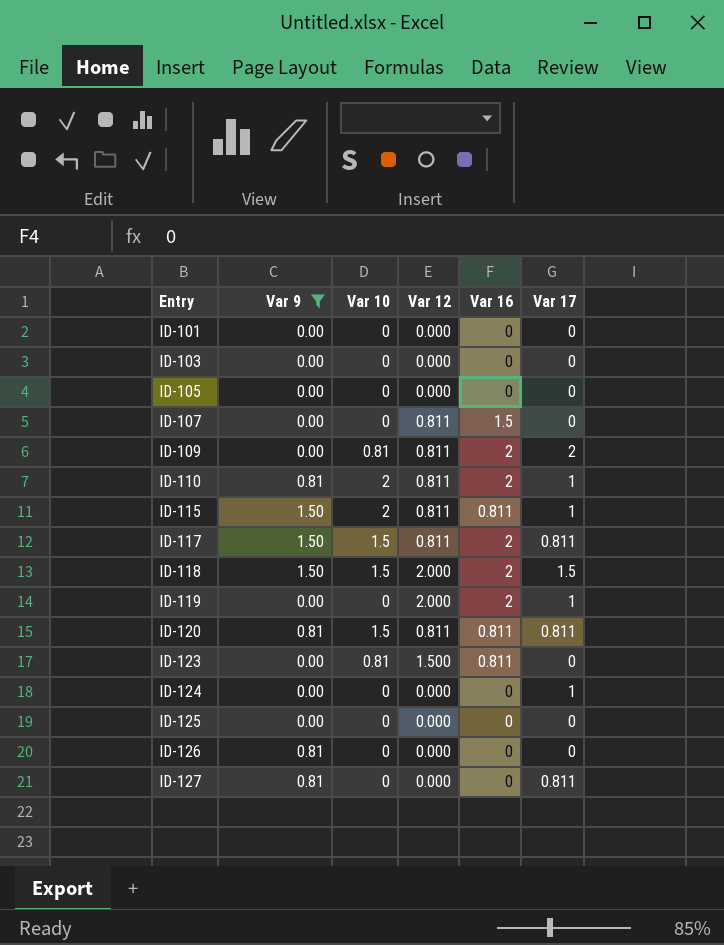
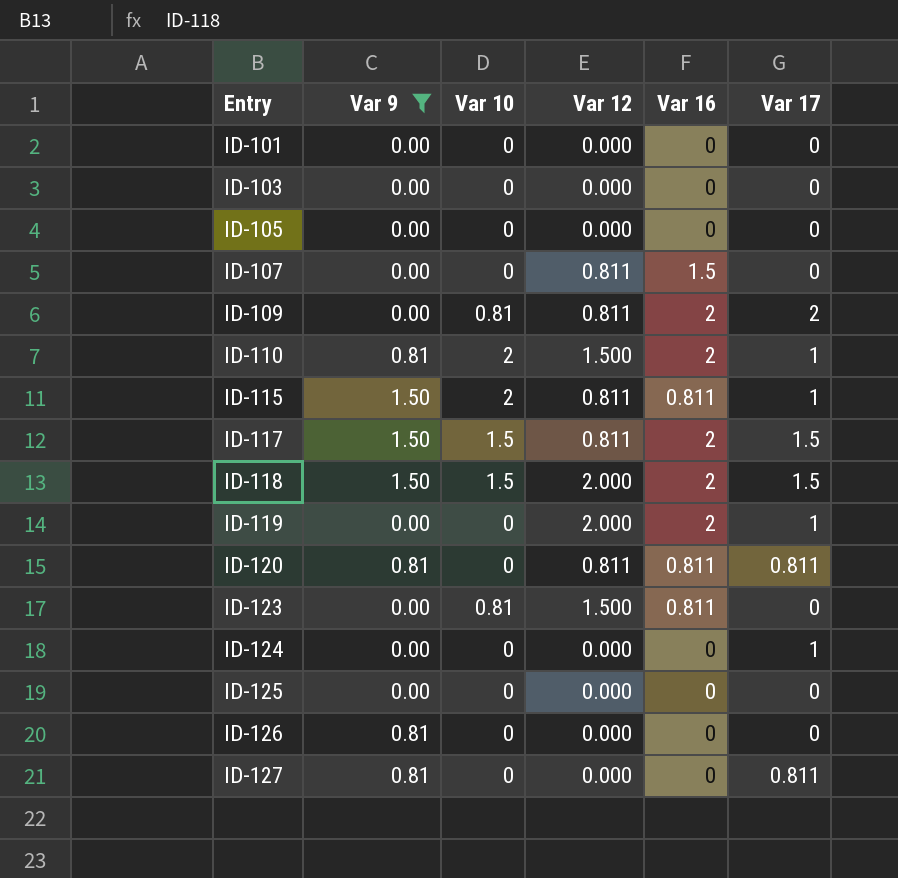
ID-110 | Var 12: 0.811 -> 1.500
ID-117 | Var 17: 0.811 -> 1.5
ID-120 | Var 10: 1.5 -> 0

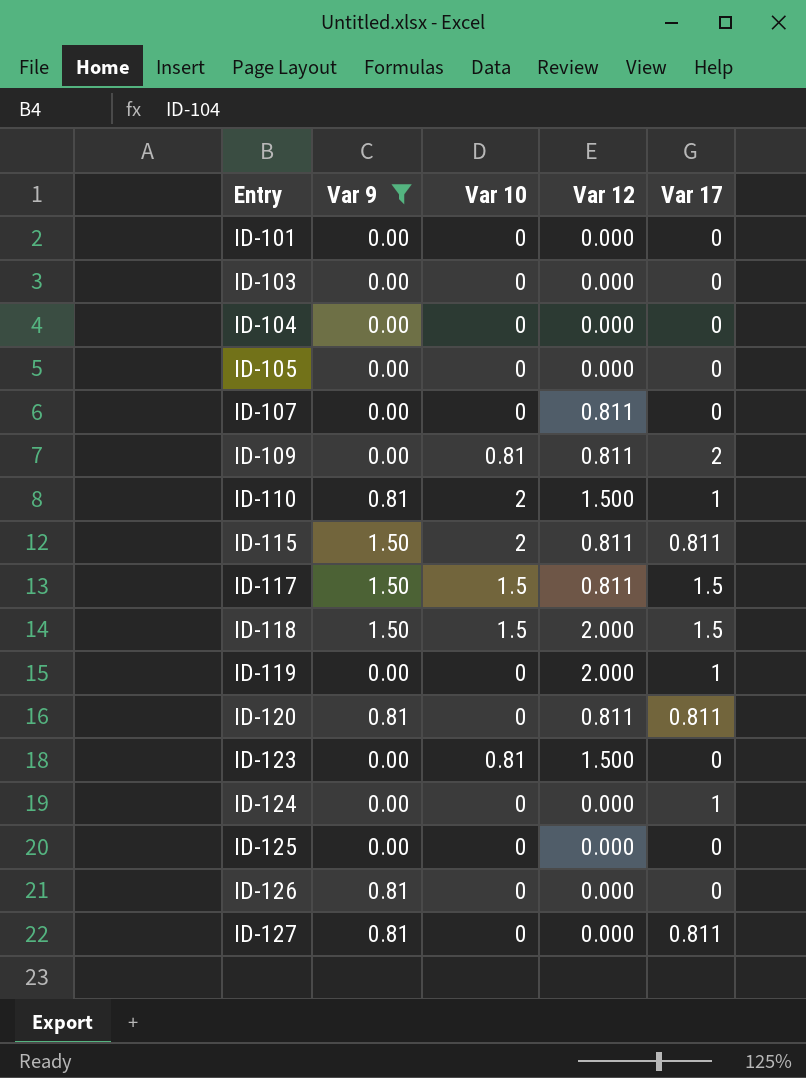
column Var 16 | position: 5 -> none
row ID-104: none -> 0.00 | 0 | 0.000 | 0
ID-115 | Var 17: 1 -> 0.811

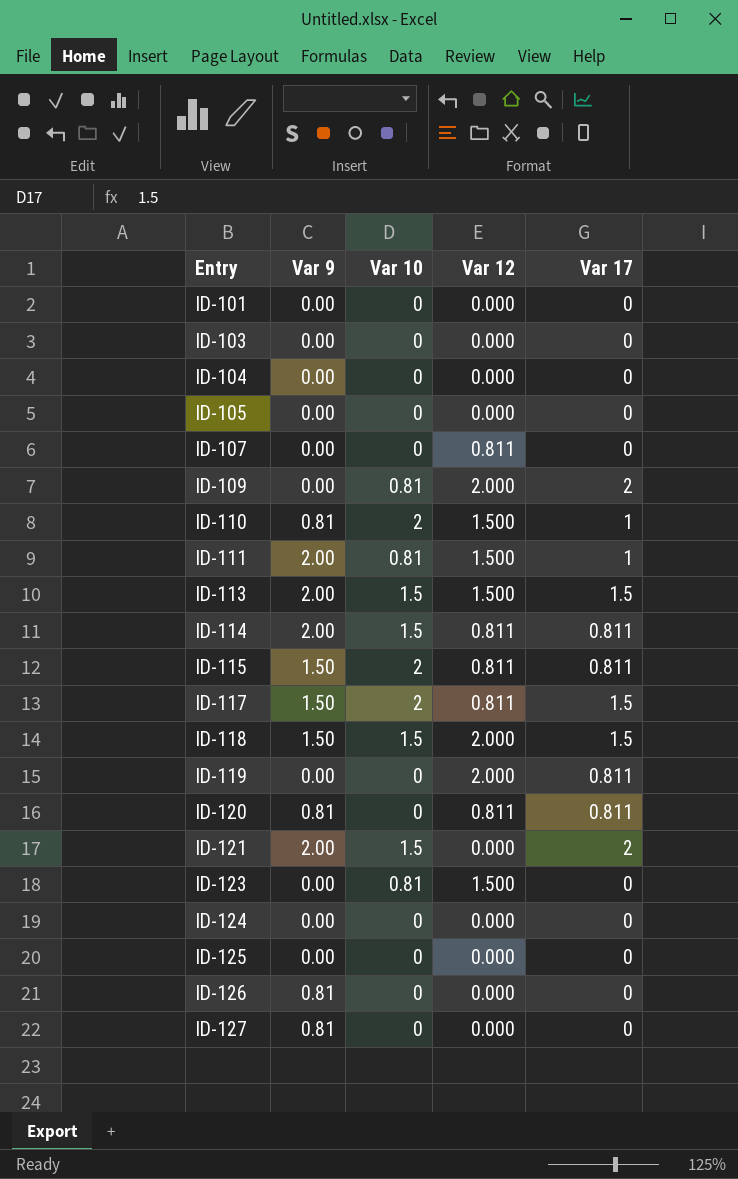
filter: Var 9 != 2.00 -> none
ID-109 | Var 12: 0.811 -> 2.000
ID-117 | Var 10: 1.5 -> 2
ID-119 | Var 17: 1 -> 0.811
ID-124 | Var 17: 1 -> 0
ID-127 | Var 17: 0.811 -> 0

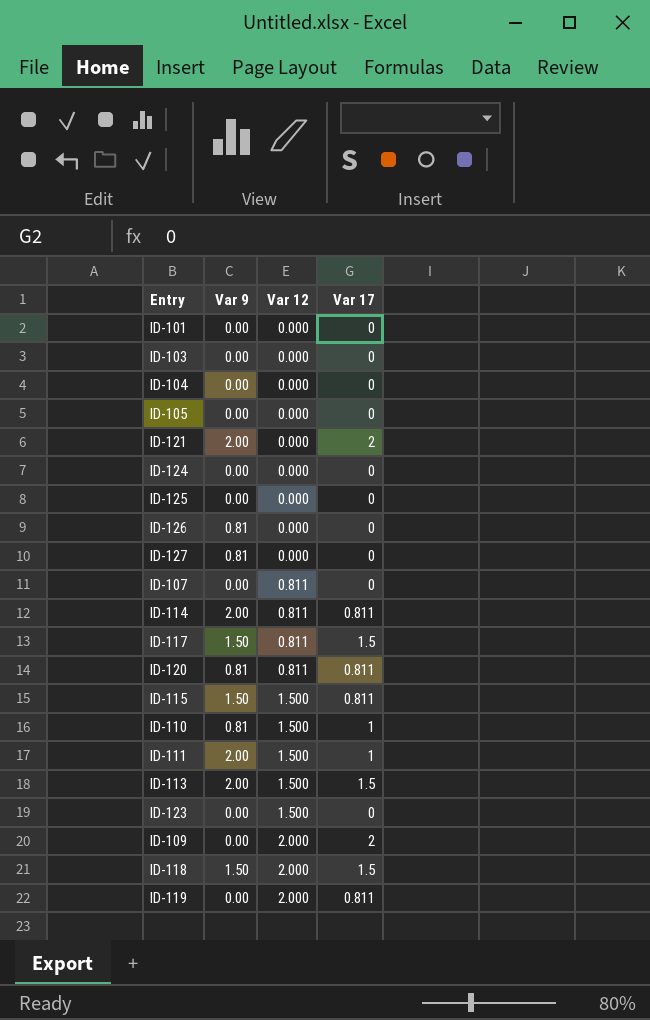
row order: Entry ascending -> Var 12 ascending
column Var 10 | position: 3 -> none
ID-115 | Var 12: 0.811 -> 1.500

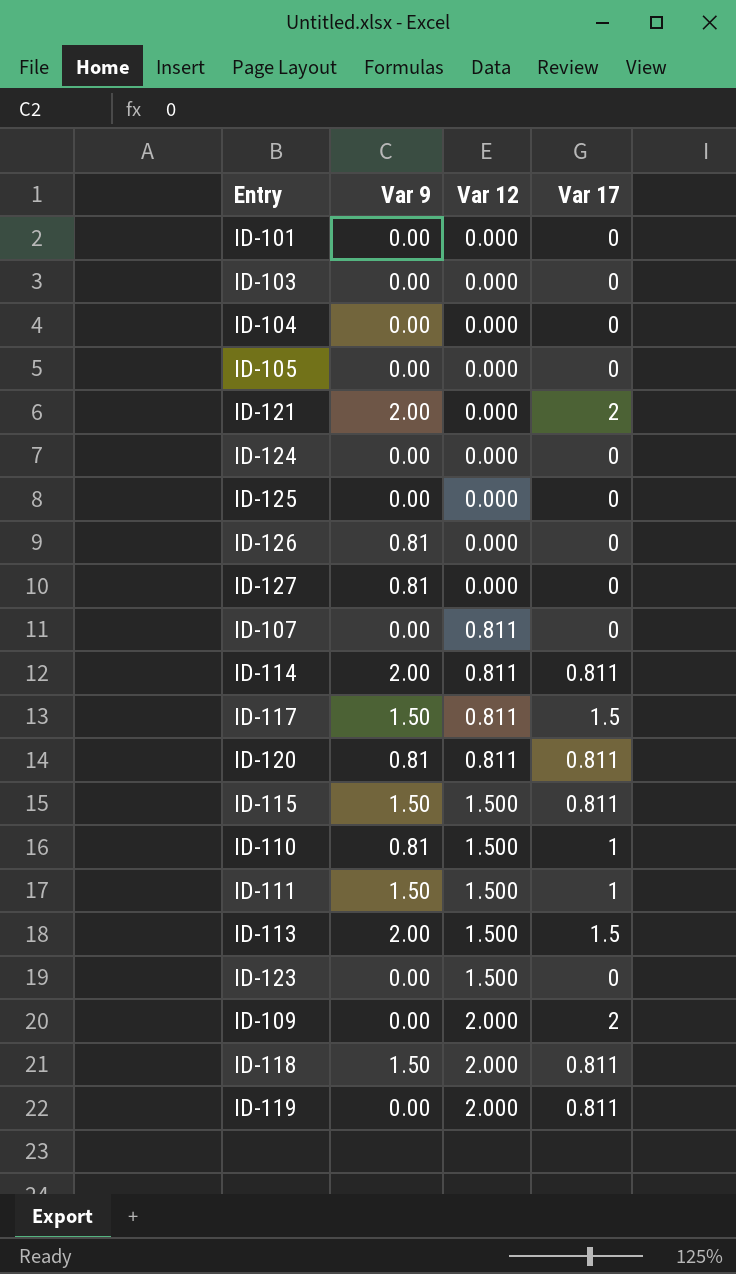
ID-111 | Var 9: 2.00 -> 1.50
ID-118 | Var 17: 1.5 -> 0.811

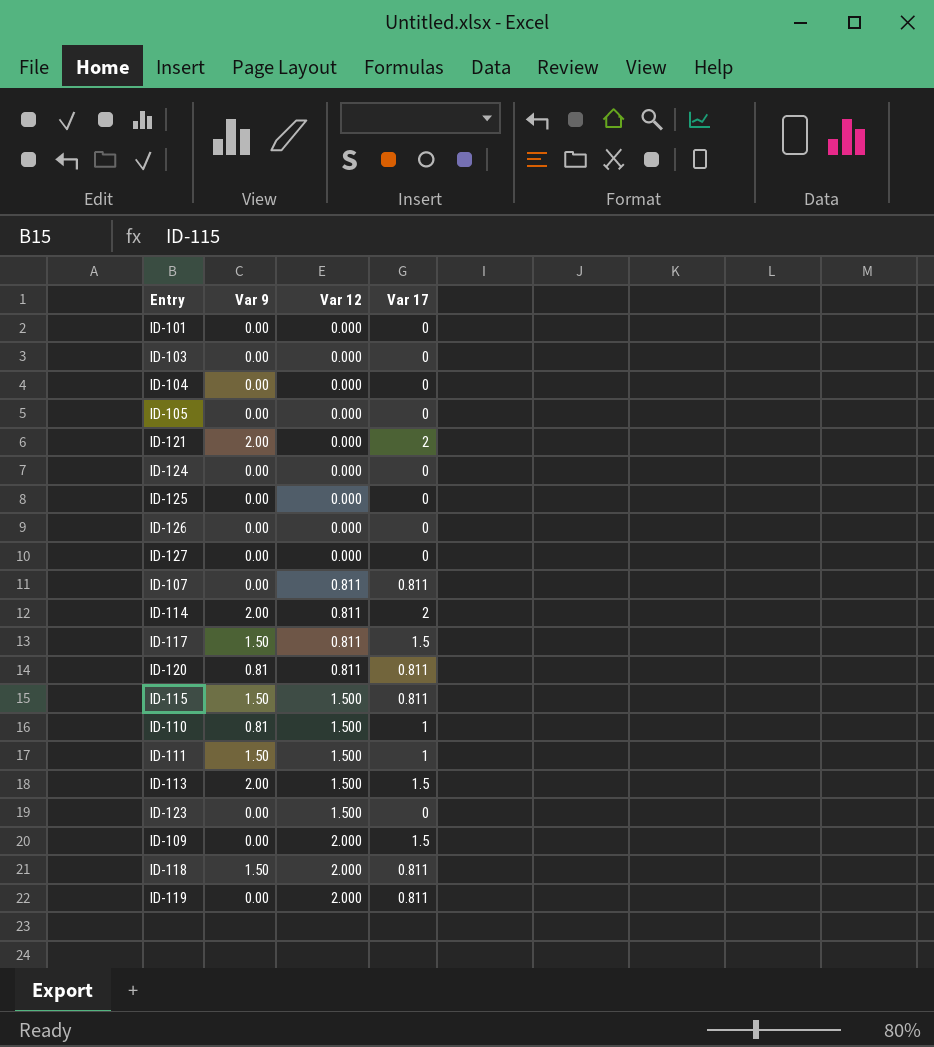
ID-126 | Var 9: 0.81 -> 0.00
ID-127 | Var 9: 0.81 -> 0.00
ID-107 | Var 17: 0 -> 0.811
ID-114 | Var 17: 0.811 -> 2
ID-109 | Var 17: 2 -> 1.5

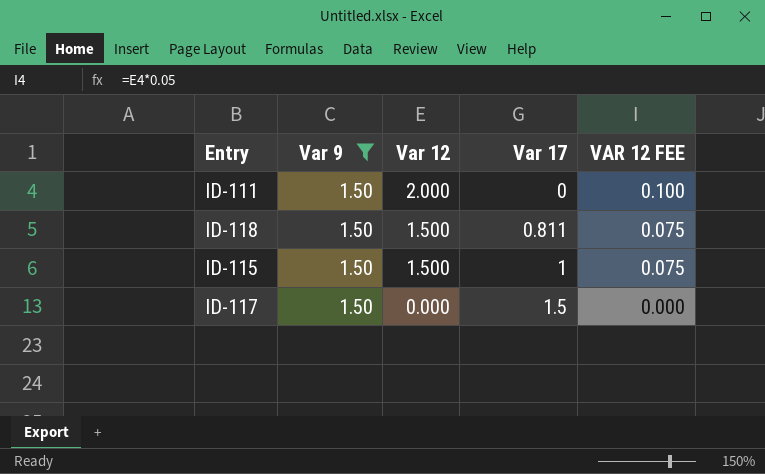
filter: none -> Var 9 = 1.50
row order: Var 12 ascending -> Var 12 descending
column VAR 12 FEE | formula: none -> [Var 12] * 0.05
ID-111 | Var 12: 1.500 -> 2.000
ID-111 | Var 17: 1 -> 0
ID-118 | Var 12: 2.000 -> 1.500
ID-115 | Var 17: 0.811 -> 1
ID-117 | Var 12: 0.811 -> 0.000

